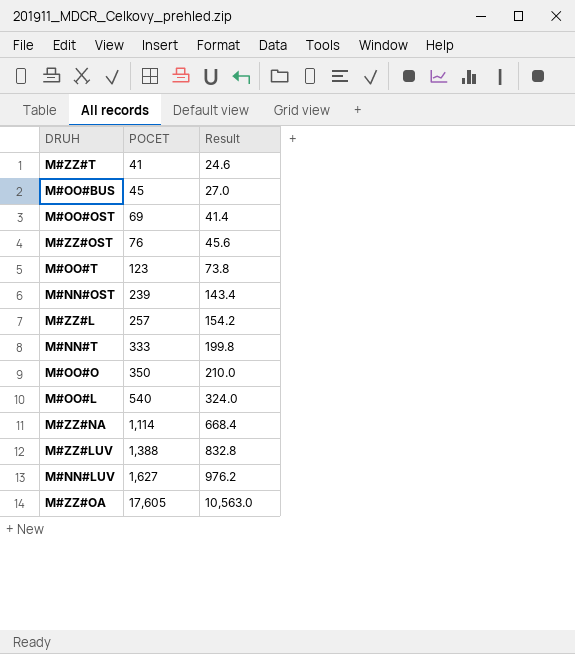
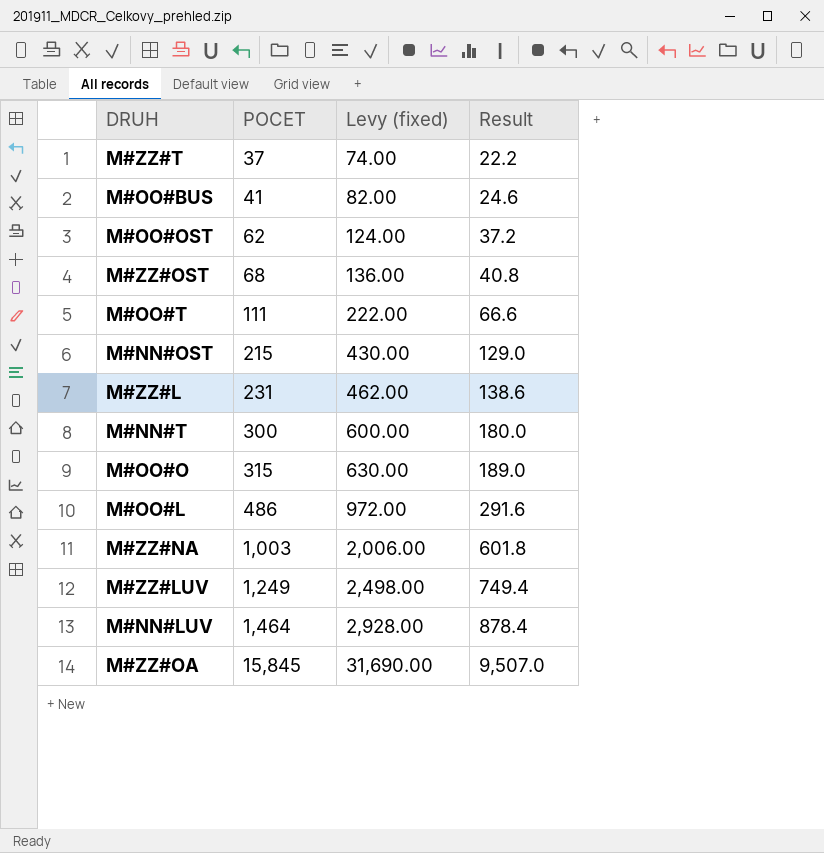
column Levy (fixed) | formula: none -> [POCET] * 2
M#ZZ#T | POCET: 41 -> 37
M#ZZ#T | Result: 24.6 -> 22.2
M#OO#BUS | POCET: 45 -> 41
M#OO#BUS | Result: 27.0 -> 24.6
M#OO#OST | POCET: 69 -> 62
M#OO#OST | Result: 41.4 -> 37.2
M#ZZ#OST | POCET: 76 -> 68
M#ZZ#OST | Result: 45.6 -> 40.8
M#OO#T | POCET: 123 -> 111
M#OO#T | Result: 73.8 -> 66.6
M#NN#OST | POCET: 239 -> 215
M#NN#OST | Result: 143.4 -> 129.0
M#ZZ#L | POCET: 257 -> 231
M#ZZ#L | Result: 154.2 -> 138.6
M#NN#T | POCET: 333 -> 300
M#NN#T | Result: 199.8 -> 180.0
M#OO#O | POCET: 350 -> 315
M#OO#O | Result: 210.0 -> 189.0
M#OO#L | POCET: 540 -> 486
M#OO#L | Result: 324.0 -> 291.6
M#ZZ#NA | POCET: 1,114 -> 1,003
M#ZZ#NA | Result: 668.4 -> 601.8
M#ZZ#LUV | POCET: 1,388 -> 1,249
M#ZZ#LUV | Result: 832.8 -> 749.4
M#NN#LUV | POCET: 1,627 -> 1,464
M#NN#LUV | Result: 976.2 -> 878.4
M#ZZ#OA | POCET: 17,605 -> 15,845
M#ZZ#OA | Result: 10,563.0 -> 9,507.0

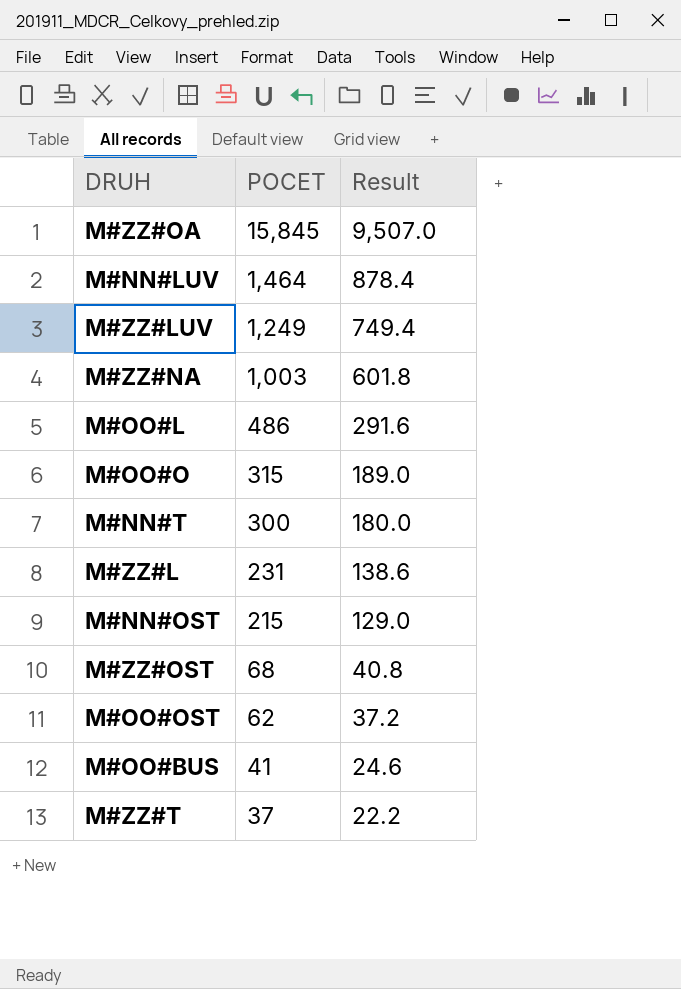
row order: POCET ascending -> POCET descending
column Levy (fixed) | formula: [POCET] * 2 -> none
row M#OO#T: 111 | 222.00 | 66.6 -> none

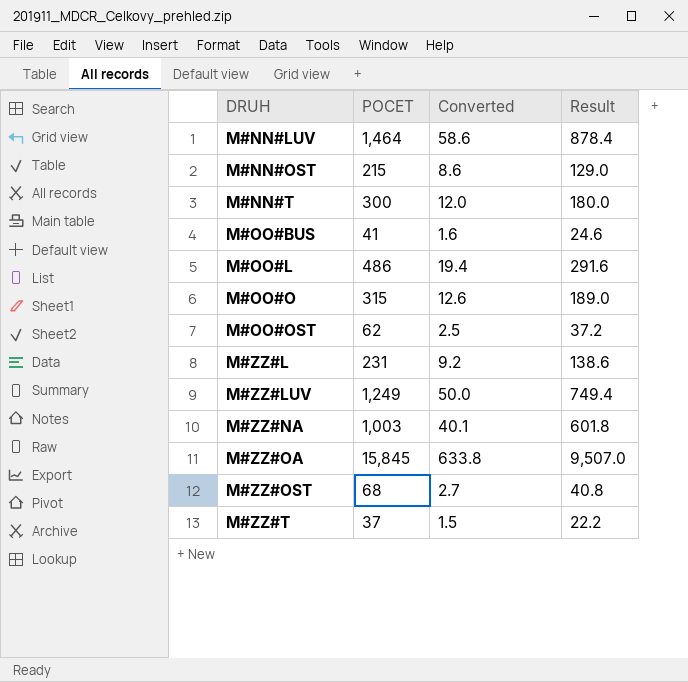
row order: POCET descending -> DRUH ascending
column Converted | formula: none -> [POCET] * 0.04

